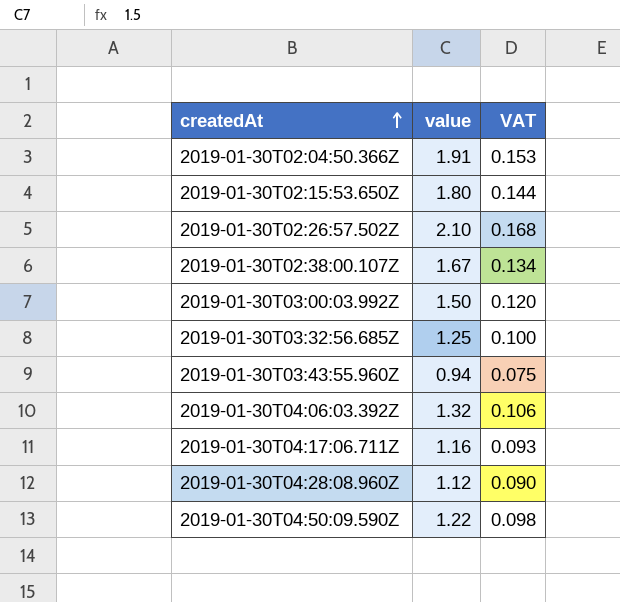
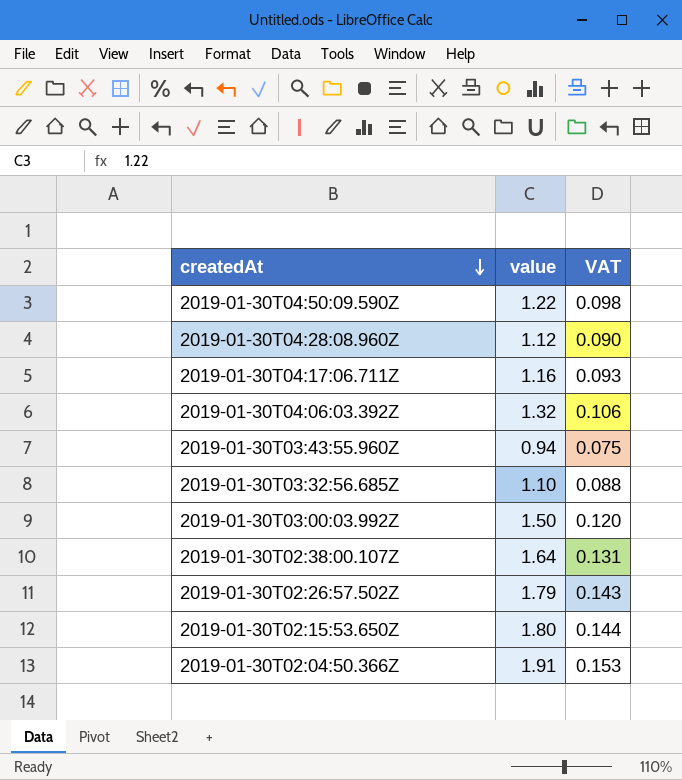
row order: createdAt ascending -> createdAt descending
2019-01-30T03:32:56.685Z | value: 1.25 -> 1.10
2019-01-30T03:32:56.685Z | VAT: 0.100 -> 0.088
2019-01-30T02:38:00.107Z | value: 1.67 -> 1.64
2019-01-30T02:38:00.107Z | VAT: 0.134 -> 0.131
2019-01-30T02:26:57.502Z | value: 2.10 -> 1.79
2019-01-30T02:26:57.502Z | VAT: 0.168 -> 0.143

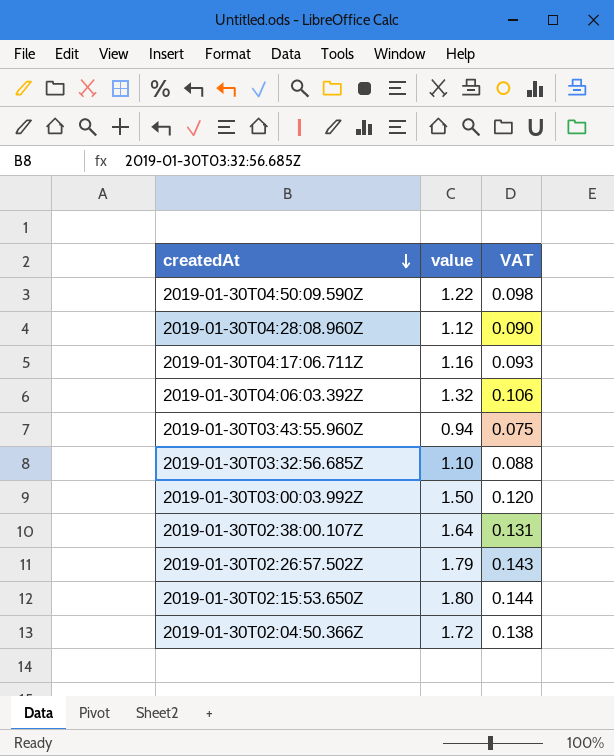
2019-01-30T02:04:50.366Z | value: 1.91 -> 1.72
2019-01-30T02:04:50.366Z | VAT: 0.153 -> 0.138

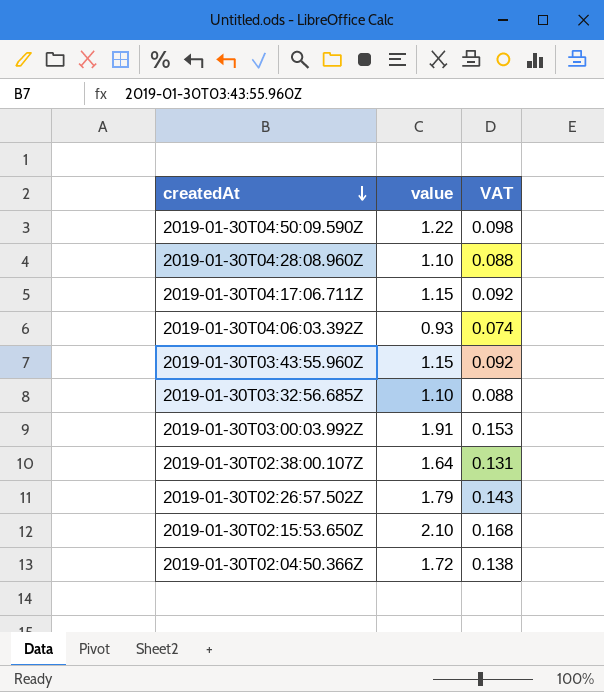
2019-01-30T04:28:08.960Z | value: 1.12 -> 1.10
2019-01-30T04:28:08.960Z | VAT: 0.090 -> 0.088
2019-01-30T04:17:06.711Z | value: 1.16 -> 1.15
2019-01-30T04:17:06.711Z | VAT: 0.093 -> 0.092
2019-01-30T04:06:03.392Z | value: 1.32 -> 0.93
2019-01-30T04:06:03.392Z | VAT: 0.106 -> 0.074
2019-01-30T03:43:55.960Z | value: 0.94 -> 1.15
2019-01-30T03:43:55.960Z | VAT: 0.075 -> 0.092
2019-01-30T03:00:03.992Z | value: 1.50 -> 1.91
2019-01-30T03:00:03.992Z | VAT: 0.120 -> 0.153
2019-01-30T02:15:53.650Z | value: 1.80 -> 2.10
2019-01-30T02:15:53.650Z | VAT: 0.144 -> 0.168

